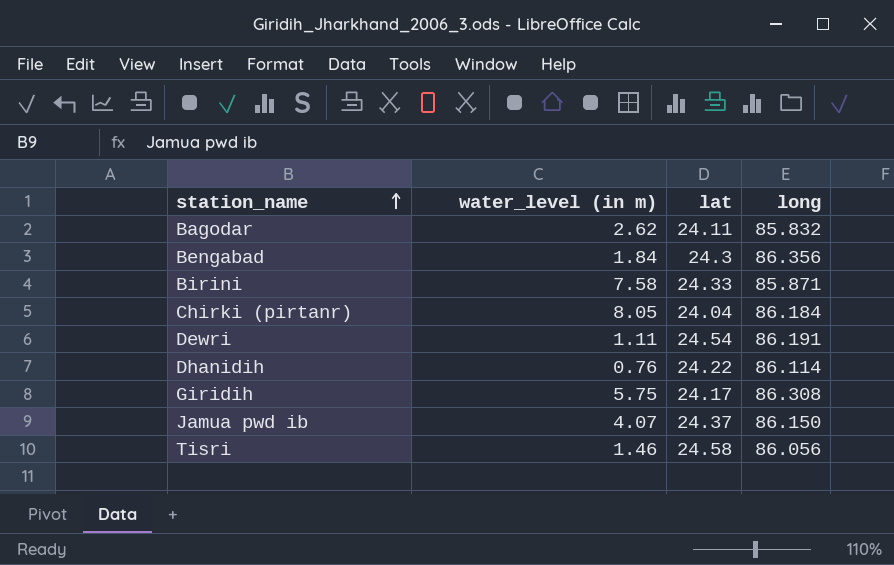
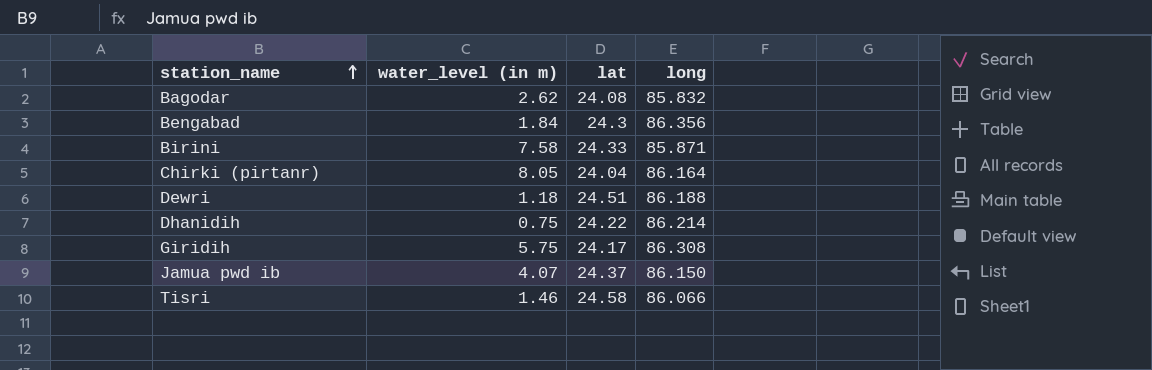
Bagodar | lat: 24.11 -> 24.08
Chirki (pirtanr) | long: 86.184 -> 86.164
Dewri | water_level (in m): 1.11 -> 1.18
Dewri | lat: 24.54 -> 24.51
Dewri | long: 86.191 -> 86.188
Dhanidih | water_level (in m): 0.76 -> 0.75
Dhanidih | long: 86.114 -> 86.214
Tisri | long: 86.056 -> 86.066

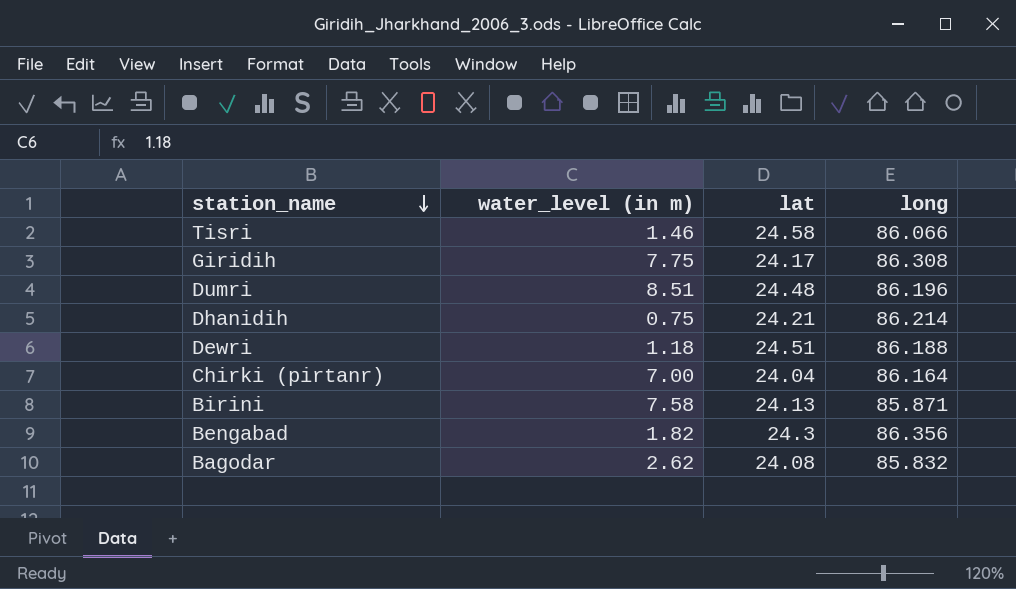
row order: station_name ascending -> station_name descending
row Jamua pwd ib: 4.07 | 24.37 | 86.150 -> none
Giridih | water_level (in m): 5.75 -> 7.75
row Dumri: none -> 8.51 | 24.48 | 86.196
Dhanidih | lat: 24.22 -> 24.21
Chirki (pirtanr) | water_level (in m): 8.05 -> 7.00
Birini | lat: 24.33 -> 24.13
Bengabad | water_level (in m): 1.84 -> 1.82

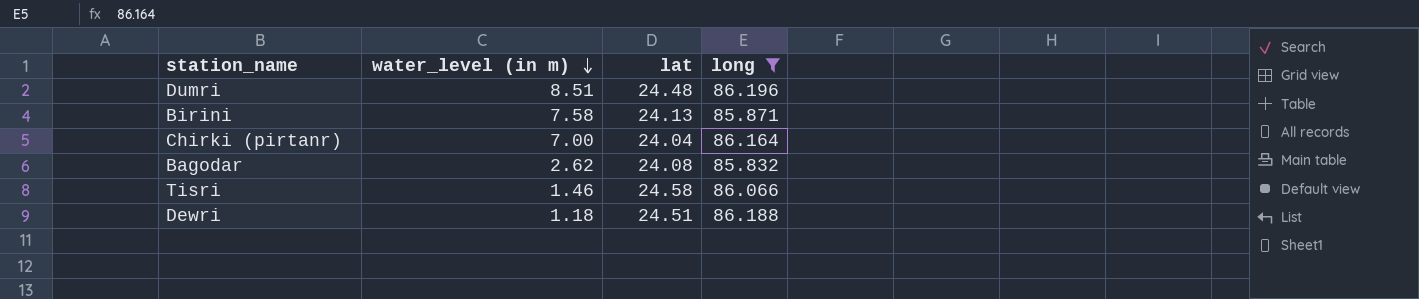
filter: none -> long <= 86.196
row order: station_name descending -> water_level (in m) descending

